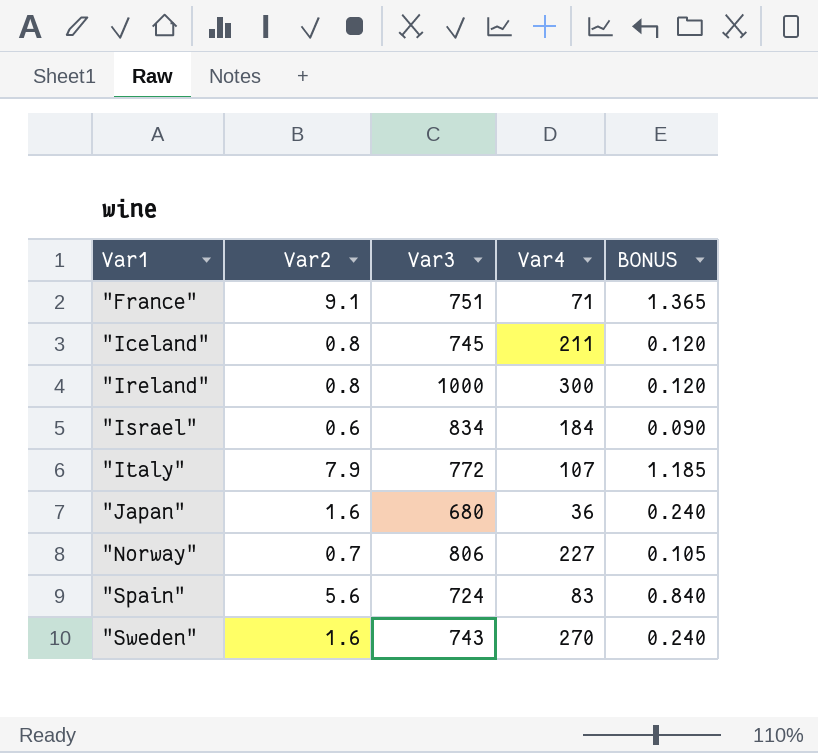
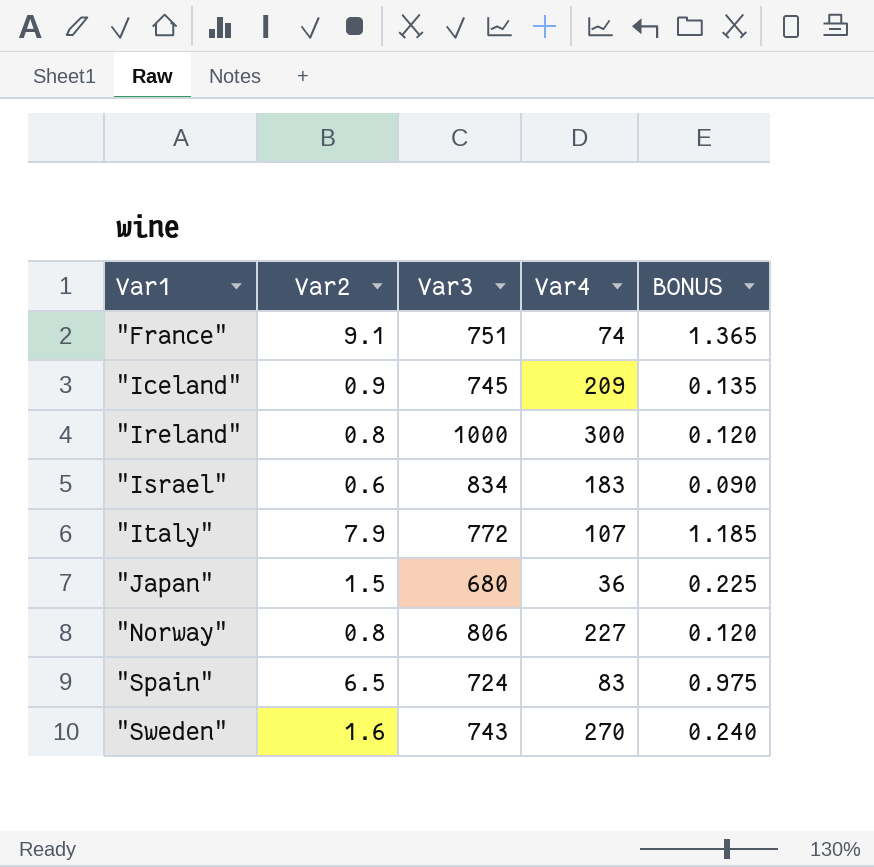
"France" | Var4: 71 -> 74
"Iceland" | Var2: 0.8 -> 0.9
"Iceland" | Var4: 211 -> 209
"Iceland" | BONUS: 0.120 -> 0.135
"Israel" | Var4: 184 -> 183
"Japan" | Var2: 1.6 -> 1.5
"Japan" | BONUS: 0.240 -> 0.225
"Norway" | Var2: 0.7 -> 0.8
"Norway" | BONUS: 0.105 -> 0.120
"Spain" | Var2: 5.6 -> 6.5
"Spain" | BONUS: 0.840 -> 0.975

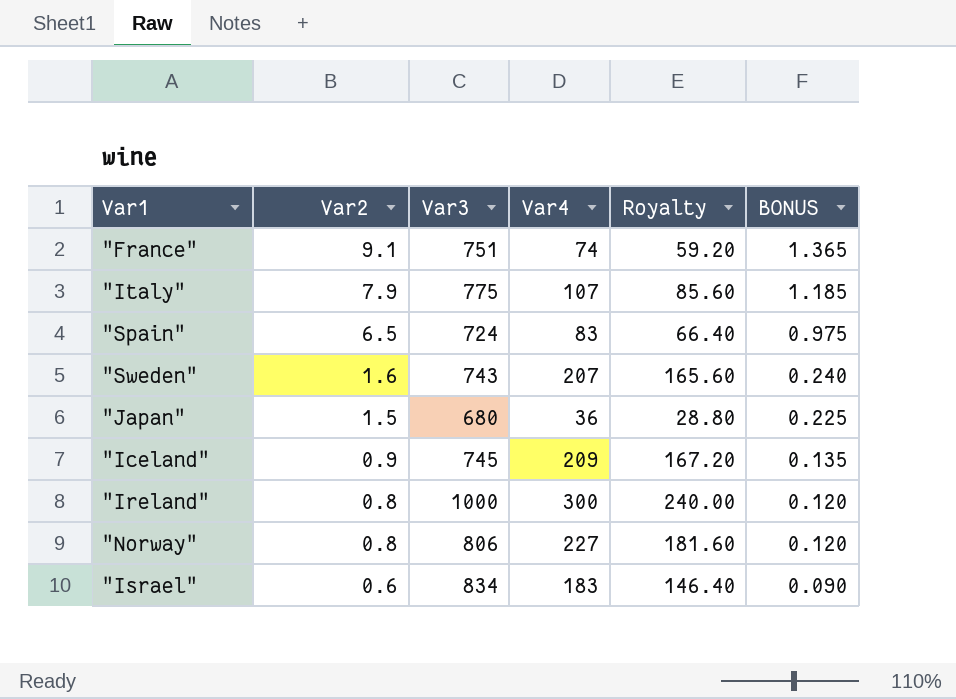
row order: Var1 ascending -> Var2 descending
column Royalty | formula: none -> [Var4] * 0.8
"Italy" | Var3: 772 -> 775
"Sweden" | Var4: 270 -> 207

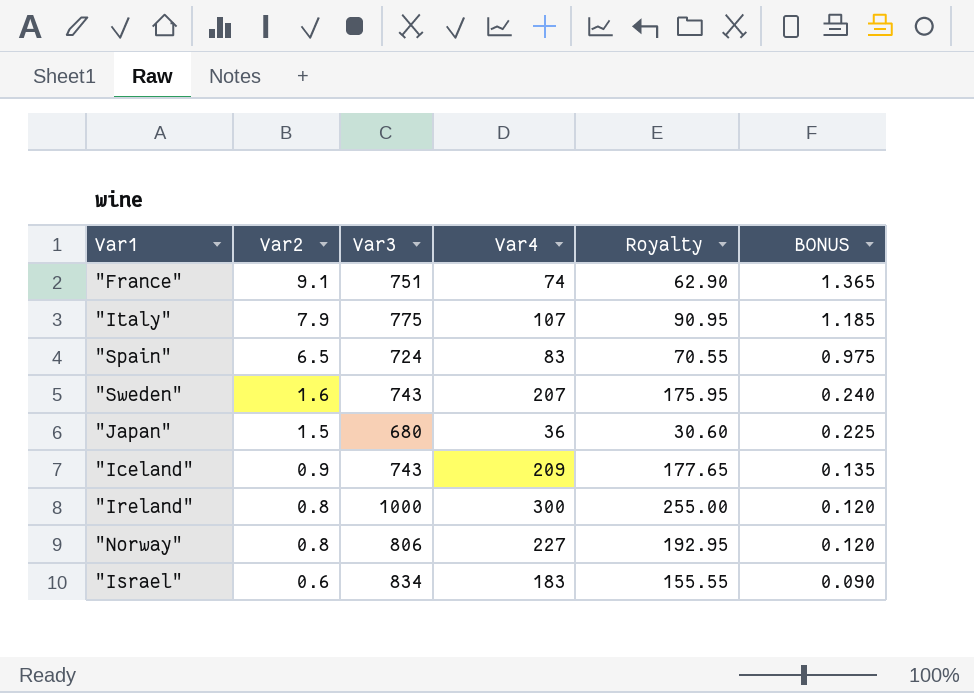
column Royalty | formula: [Var4] * 0.8 -> [Var4] * 0.85
"Iceland" | Var3: 745 -> 743

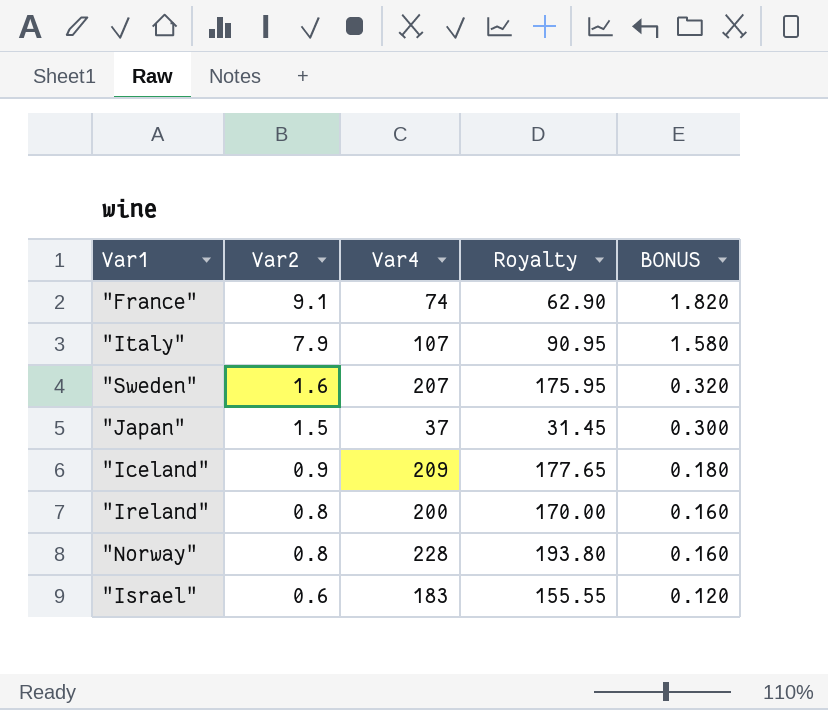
column Var3 | position: 3 -> none
column BONUS | formula: [Var2] * 0.15 -> [Var2] * 0.2
row "Spain": 6.5 | 724 | 83 | 70.55 | 0.975 -> none
"Japan" | Var4: 36 -> 37
"Japan" | Royalty: 30.60 -> 31.45
"Ireland" | Var4: 300 -> 200
"Ireland" | Royalty: 255.00 -> 170.00
"Norway" | Var4: 227 -> 228
"Norway" | Royalty: 192.95 -> 193.80

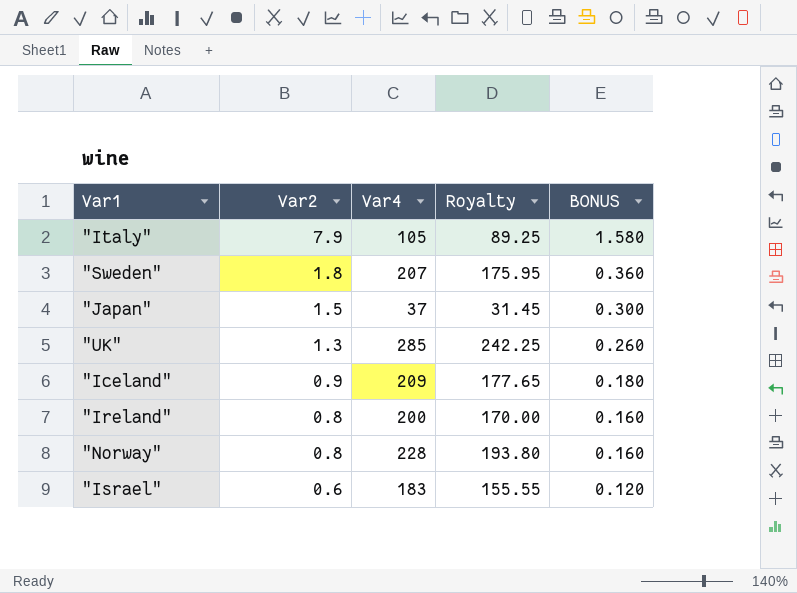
row "France": 9.1 | 74 | 62.90 | 1.820 -> none
"Italy" | Var4: 107 -> 105
"Italy" | Royalty: 90.95 -> 89.25
"Sweden" | Var2: 1.6 -> 1.8
"Sweden" | BONUS: 0.320 -> 0.360
row "UK": none -> 1.3 | 285 | 242.25 | 0.260

